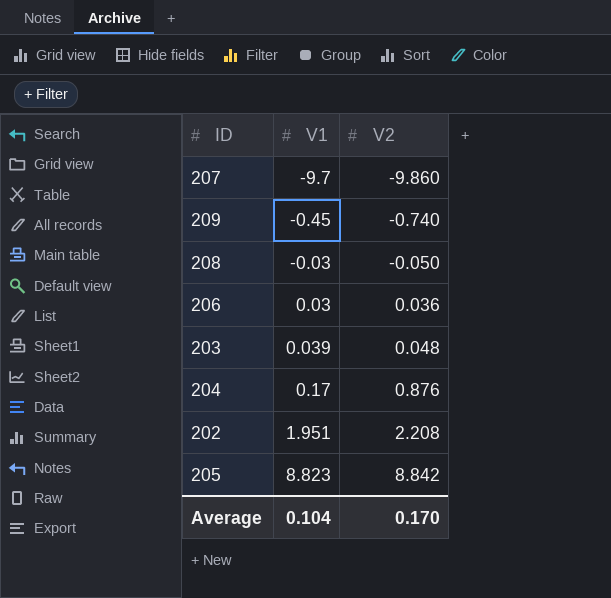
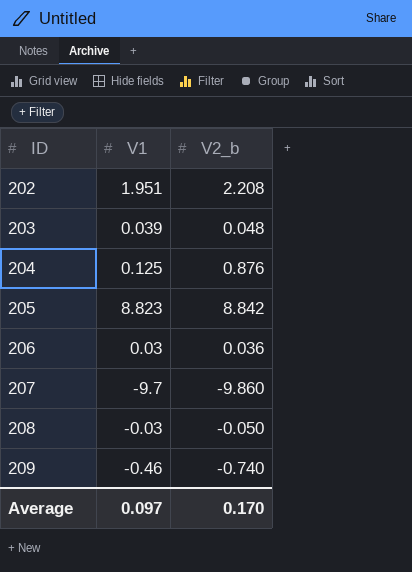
row order: V1 ascending -> ID ascending
column name: V2 -> V2_b
204 | V1: 0.17 -> 0.125
209 | V1: -0.45 -> -0.46
Average | V1: 0.104 -> 0.097

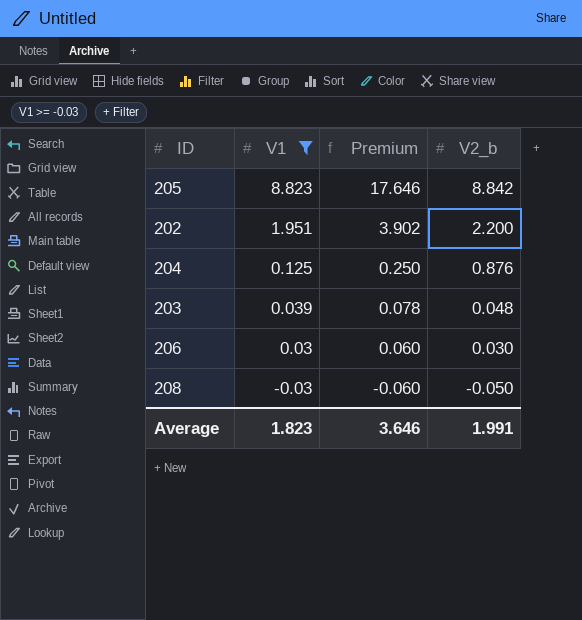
filter: none -> V1 >= -0.03
row order: ID ascending -> V1 descending
column Premium | formula: none -> [V1] * 2
202 | V2_b: 2.208 -> 2.200
206 | V2_b: 0.036 -> 0.030
Average | V1: 0.097 -> 1.823
Average | V2_b: 0.170 -> 1.991

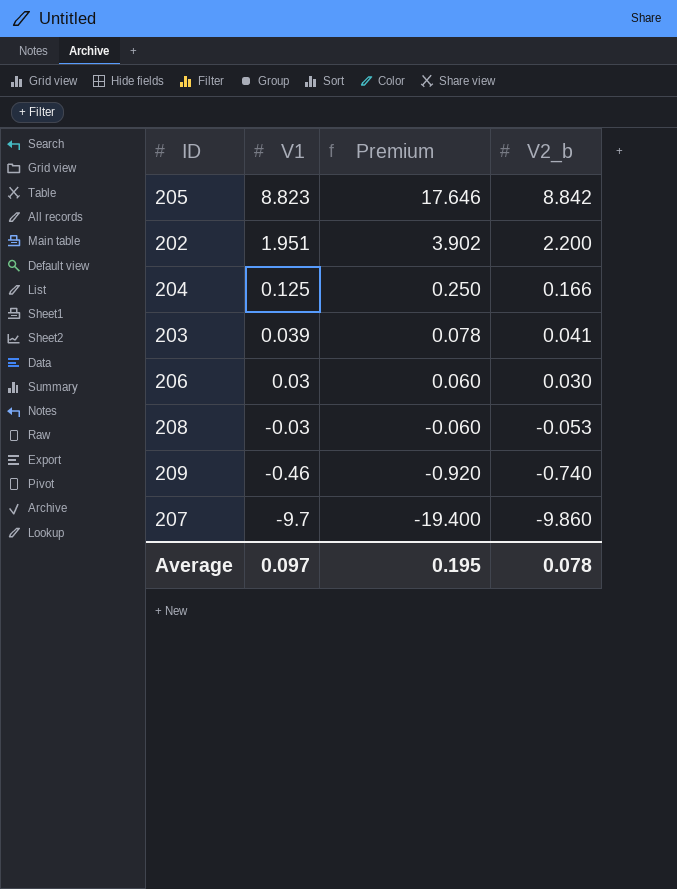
filter: V1 >= -0.03 -> none
204 | V2_b: 0.876 -> 0.166
203 | V2_b: 0.048 -> 0.041
208 | V2_b: -0.050 -> -0.053
Average | V1: 1.823 -> 0.097
Average | Premium: 3.646 -> 0.195
Average | V2_b: 1.991 -> 0.078

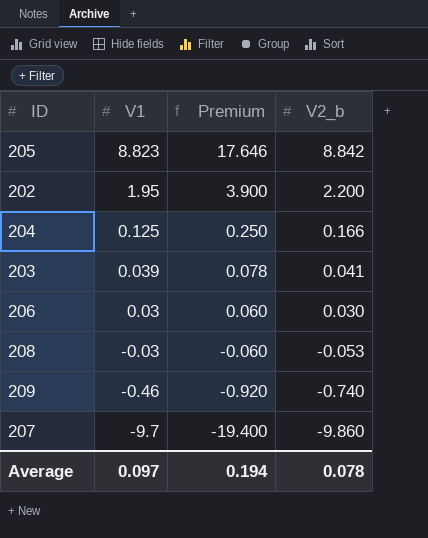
202 | V1: 1.951 -> 1.95
202 | Premium: 3.902 -> 3.900
Average | Premium: 0.195 -> 0.194

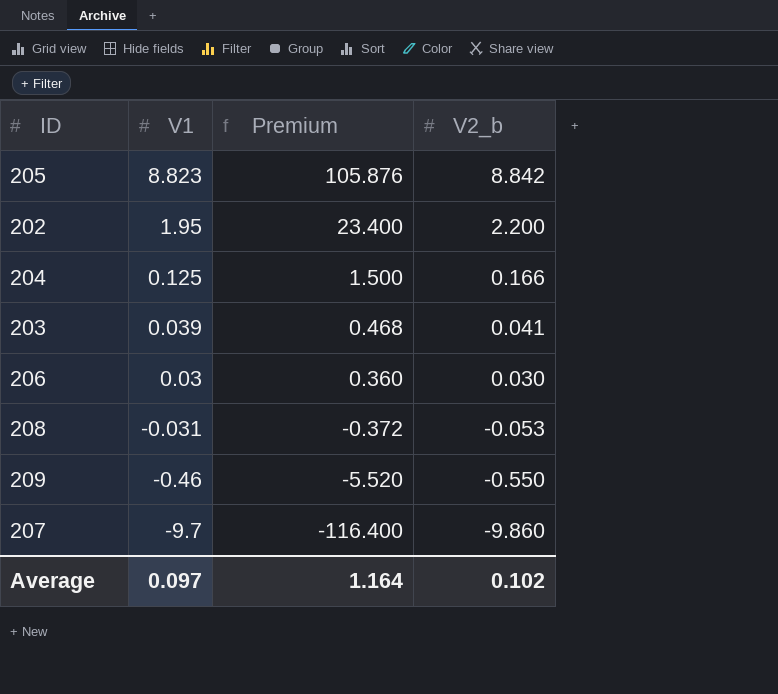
column Premium | formula: [V1] * 2 -> [V1] * 12
208 | V1: -0.03 -> -0.031
209 | V2_b: -0.740 -> -0.550
Average | Premium: 0.194 -> 1.164
Average | V2_b: 0.078 -> 0.102

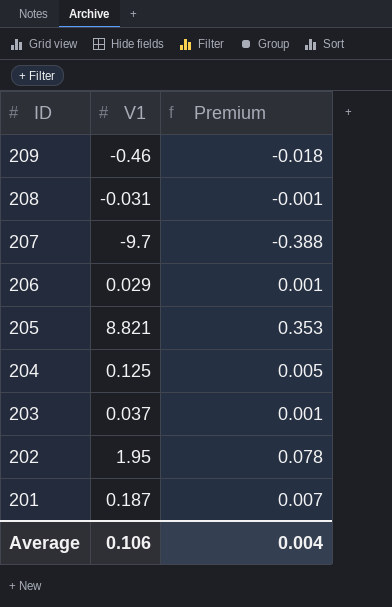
row order: V1 descending -> ID descending
column V2_b | position: 4 -> none
column Premium | formula: [V1] * 12 -> [V1] * 0.04
206 | V1: 0.03 -> 0.029
205 | V1: 8.823 -> 8.821
203 | V1: 0.039 -> 0.037
row 201: none -> 0.187 | 0.007
Average | V1: 0.097 -> 0.106
Average | Premium: 1.164 -> 0.004

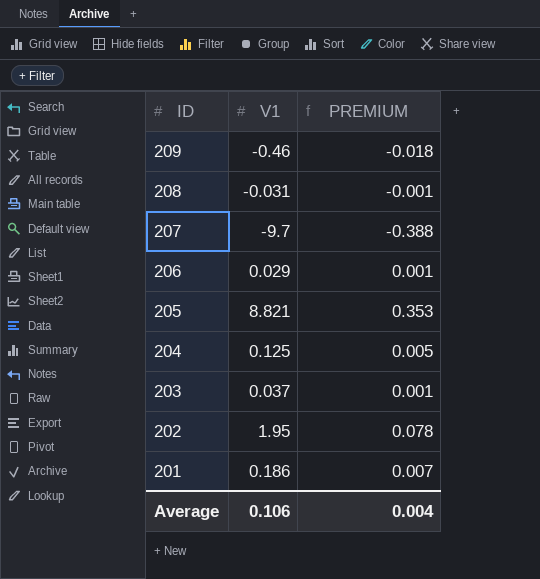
column name: Premium -> PREMIUM
201 | V1: 0.187 -> 0.186

